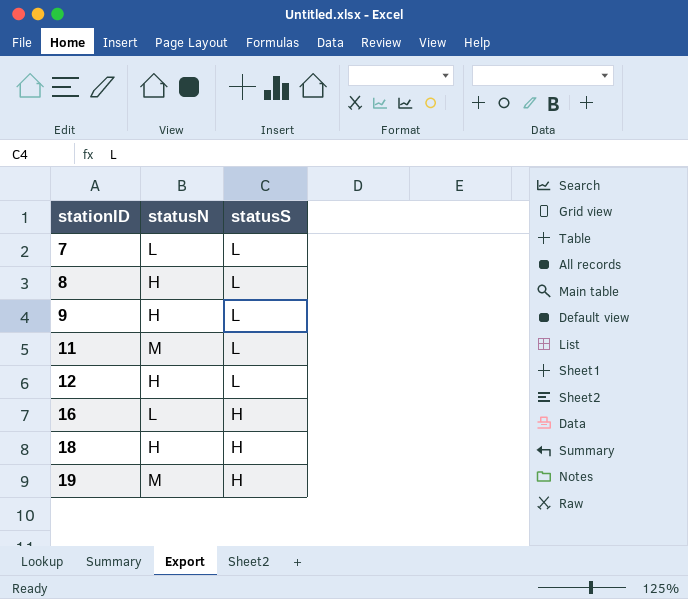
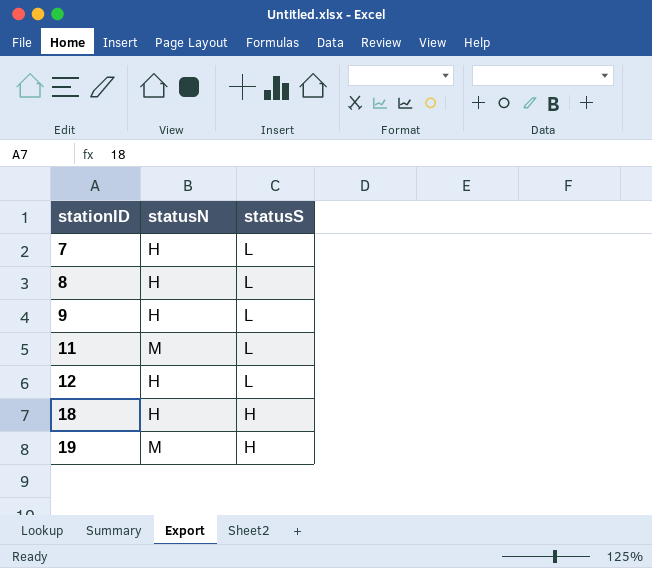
row 16: L | H -> none
7 | statusN: L -> H

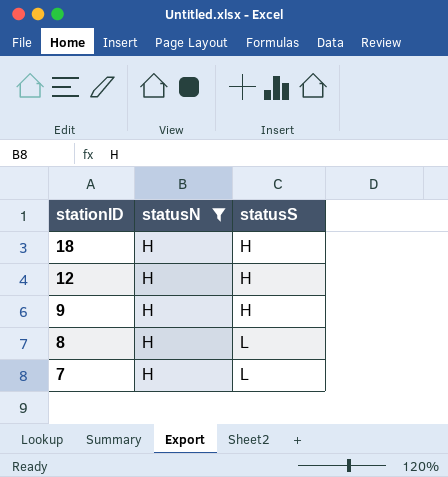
filter: none -> statusN = H
row order: stationID ascending -> stationID descending
12 | statusS: L -> H
9 | statusS: L -> H

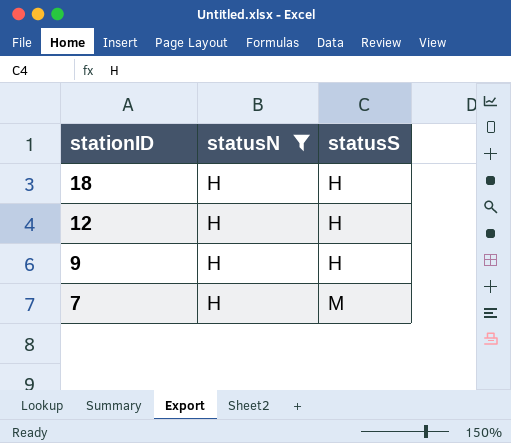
row 8: H | L -> none
7 | statusS: L -> M

